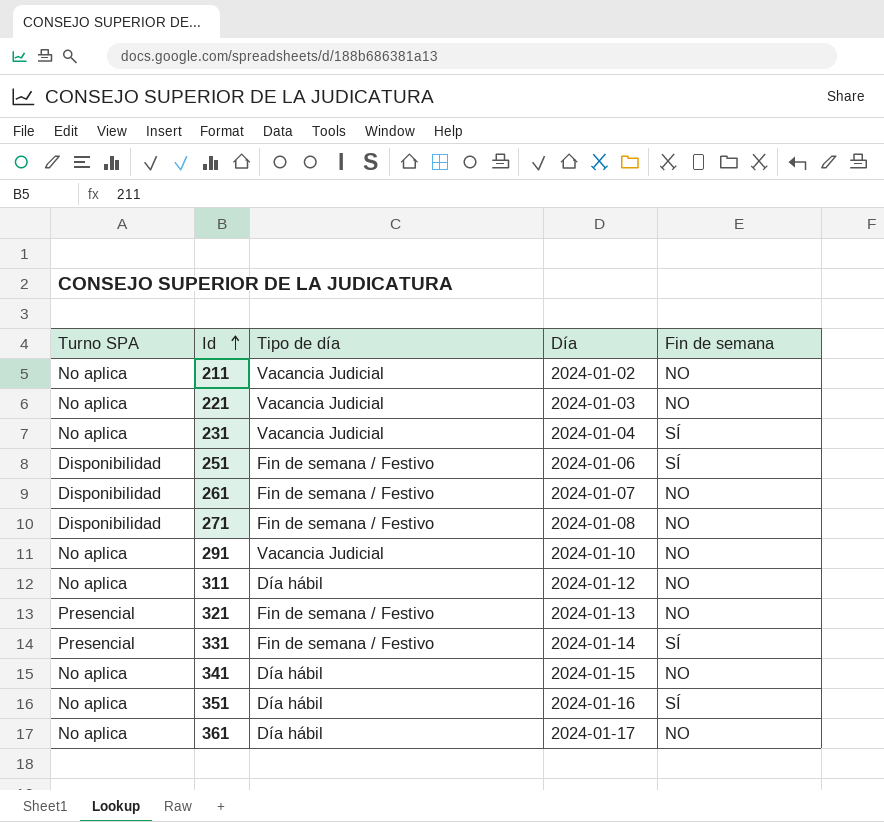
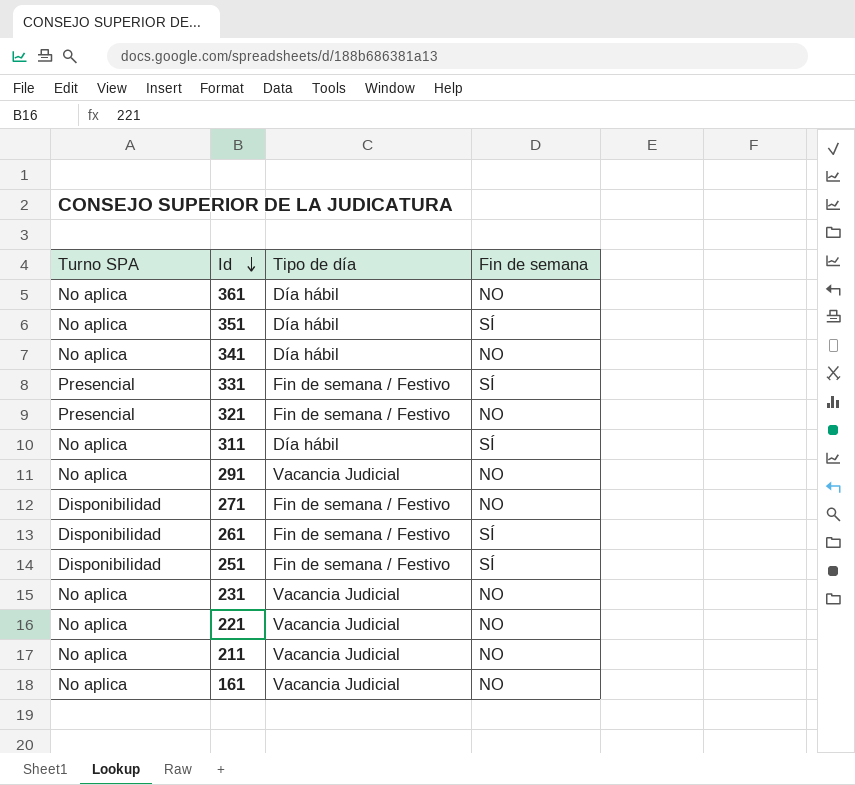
row order: Id ascending -> Id descending
column Día | position: 4 -> none
311 | Fin de semana: NO -> SÍ
261 | Fin de semana: NO -> SÍ
231 | Fin de semana: SÍ -> NO
row 161: none -> No aplica | Vacancia Judicial | NO

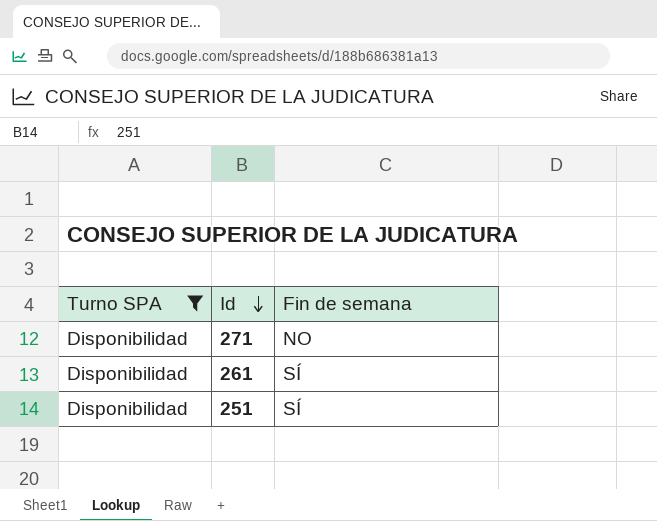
filter: none -> Turno SPA = Disponibilidad
column Tipo de día | position: 3 -> none

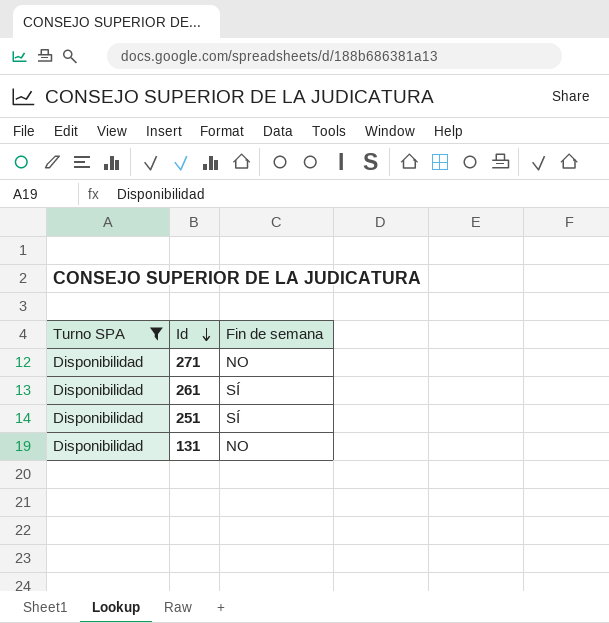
row 131: none -> Disponibilidad | NO

